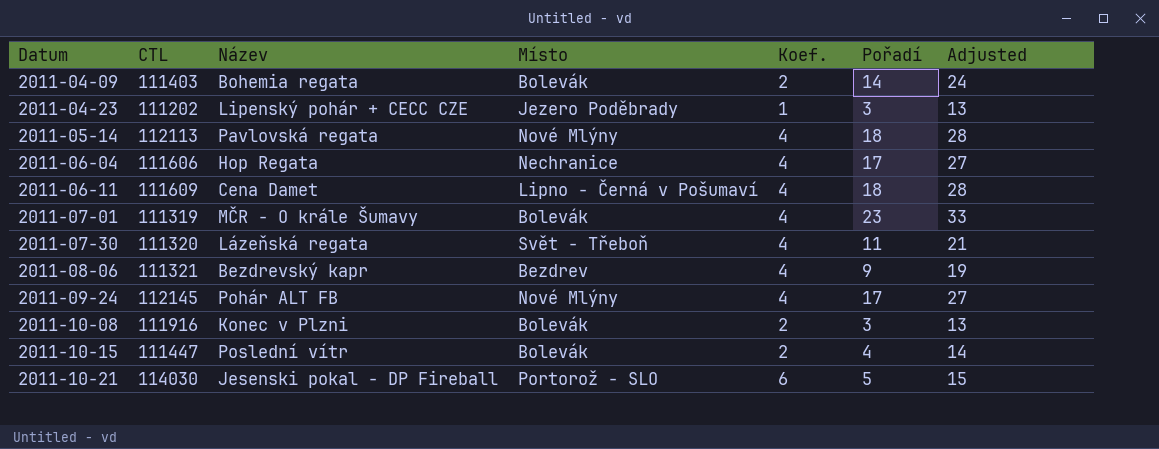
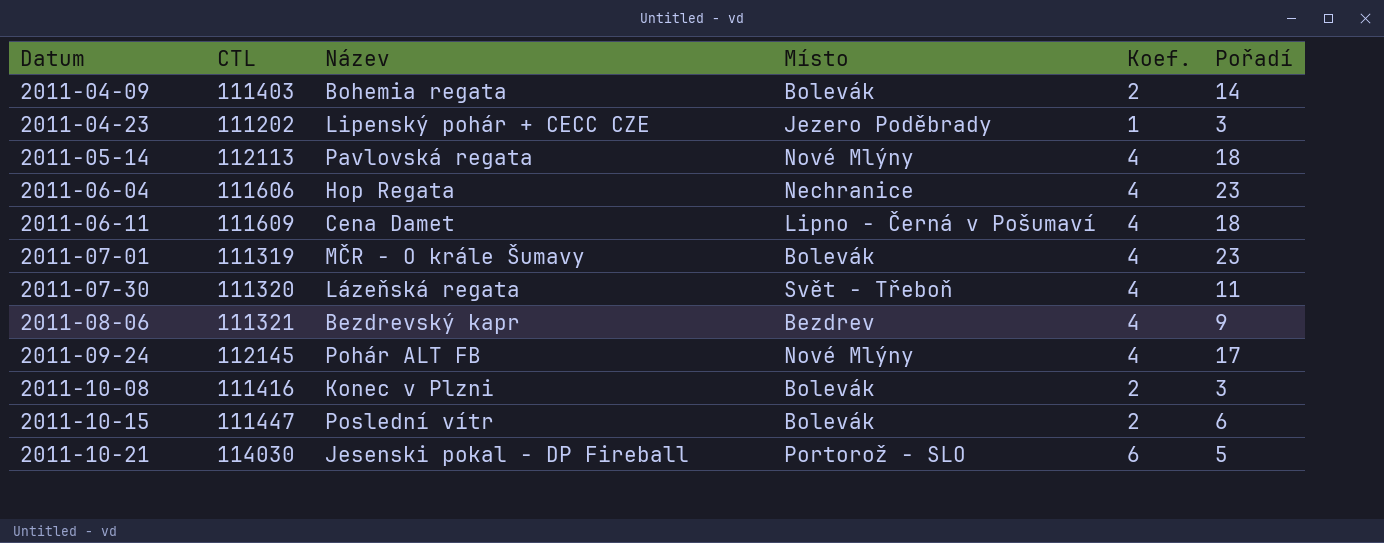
column Adjusted | formula: [Pořadí] + 10 -> none
2011-06-04 | Pořadí: 17 -> 23
2011-10-08 | CTL: 111916 -> 111416
2011-10-15 | Pořadí: 4 -> 6

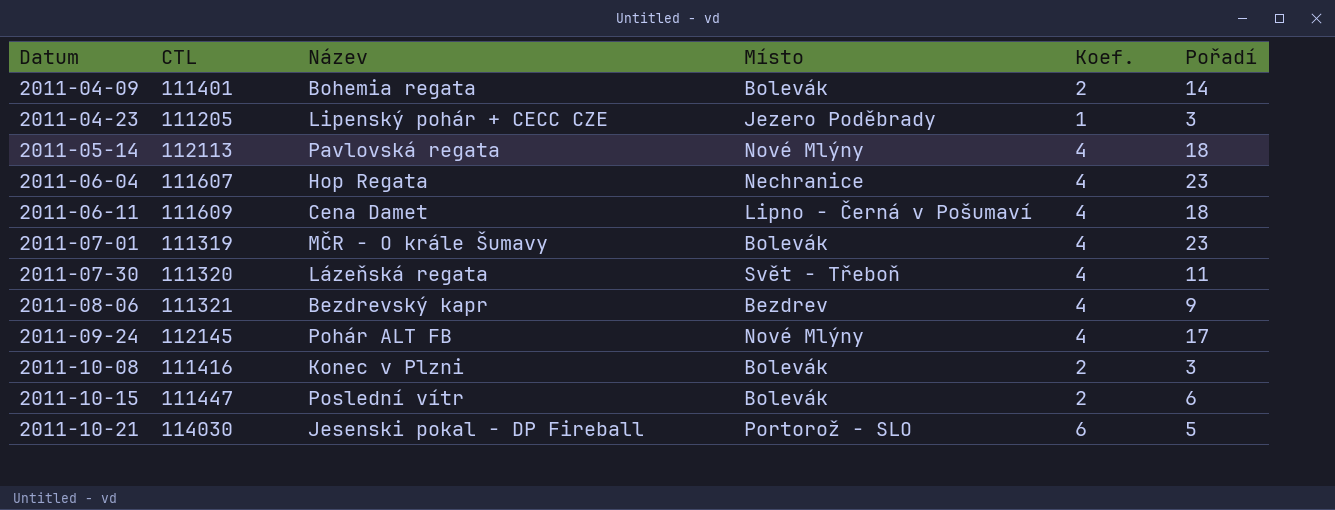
2011-04-09 | CTL: 111403 -> 111401
2011-04-23 | CTL: 111202 -> 111205
2011-06-04 | CTL: 111606 -> 111607

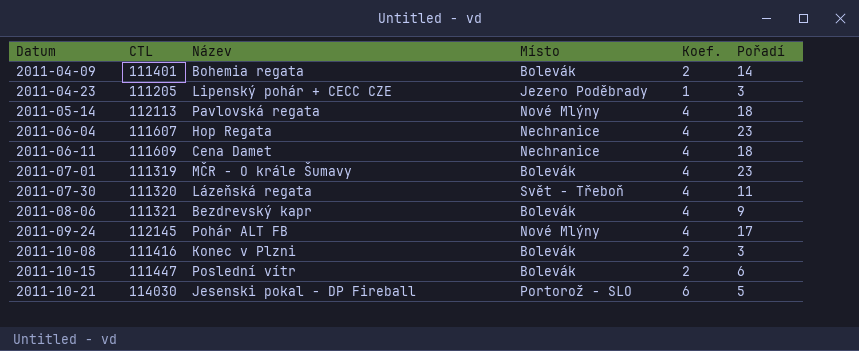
2011-06-11 | Místo: Lipno - Černá v Pošumaví -> Nechranice
2011-08-06 | Místo: Bezdrev -> Bolevák

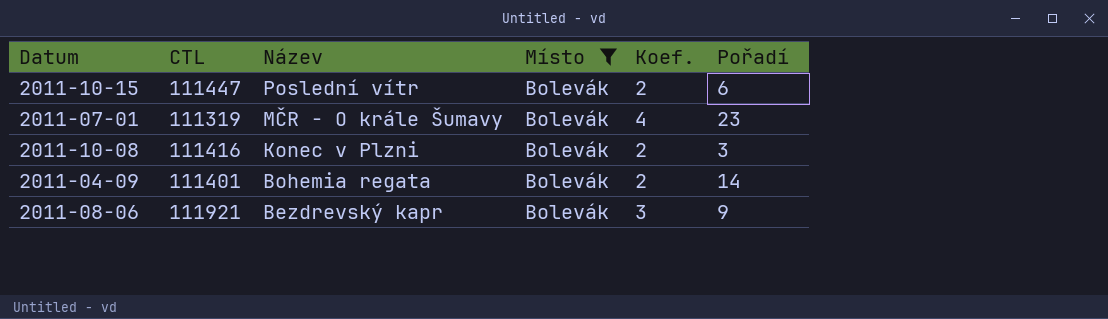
filter: none -> Místo = Bolevák
row order: Datum ascending -> Název descending
2011-08-06 | CTL: 111321 -> 111921
2011-08-06 | Koef.: 4 -> 3

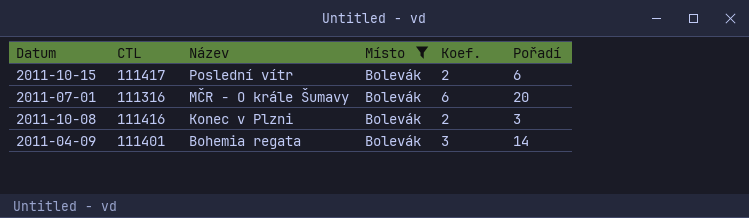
row 2011-08-06: 111921 | Bezdrevský kapr | Bolevák | 3 | 9 -> none
2011-10-15 | CTL: 111447 -> 111417
2011-07-01 | CTL: 111319 -> 111316
2011-07-01 | Koef.: 4 -> 6
2011-07-01 | Pořadí: 23 -> 20
2011-04-09 | Koef.: 2 -> 3

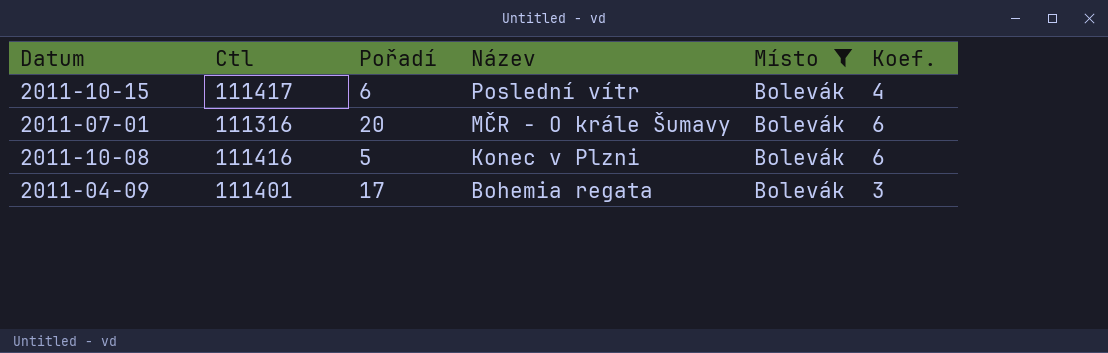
column name: CTL -> Ctl
column Pořadí | position: 6 -> 3
2011-10-15 | Koef.: 2 -> 4
2011-10-08 | Pořadí: 3 -> 5
2011-10-08 | Koef.: 2 -> 6
2011-04-09 | Pořadí: 14 -> 17

